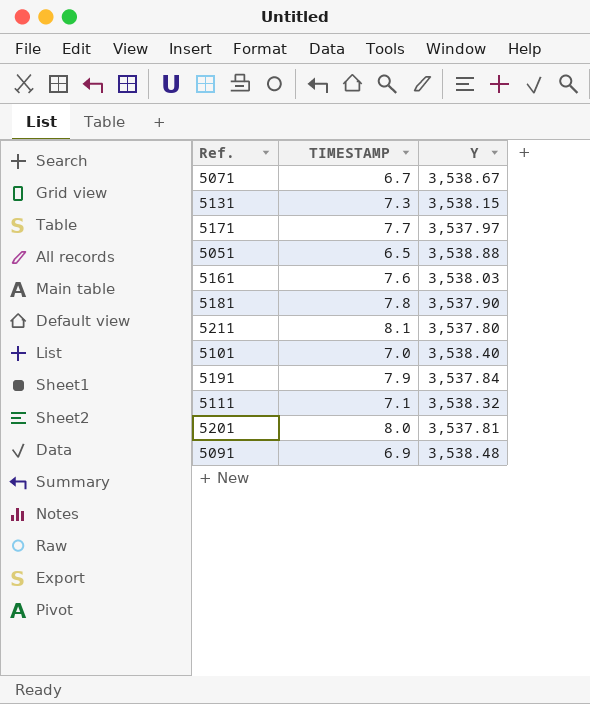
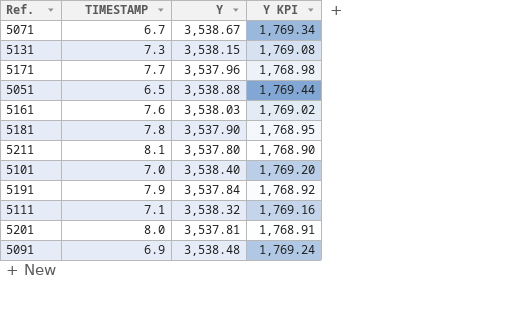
column Y KPI | formula: none -> [Y] * 0.5
5171 | Y: 3,537.97 -> 3,537.96

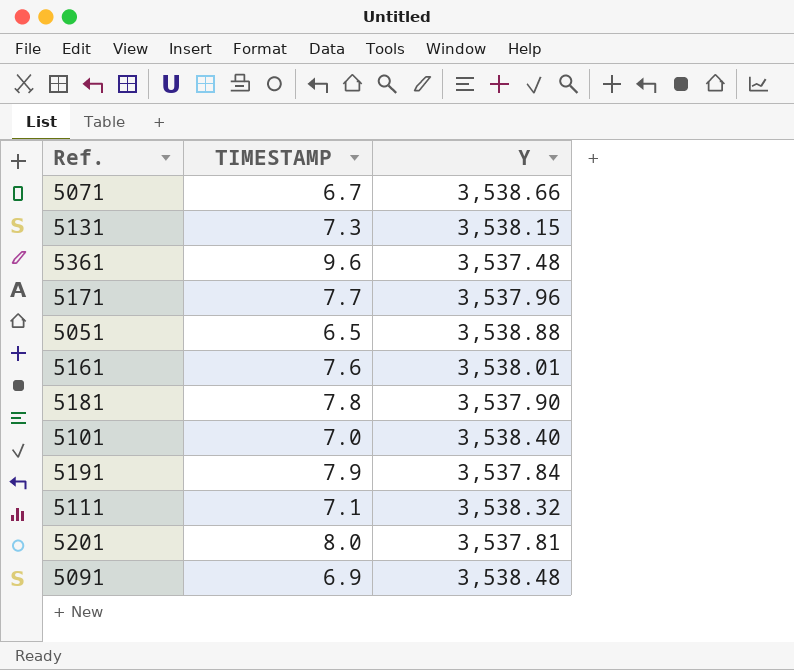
column Y KPI | formula: [Y] * 0.5 -> none
row 5211: 8.1 | 3,537.80 | 1,768.90 -> none
5071 | Y: 3,538.67 -> 3,538.66
row 5361: none -> 9.6 | 3,537.48
5161 | Y: 3,538.03 -> 3,538.01

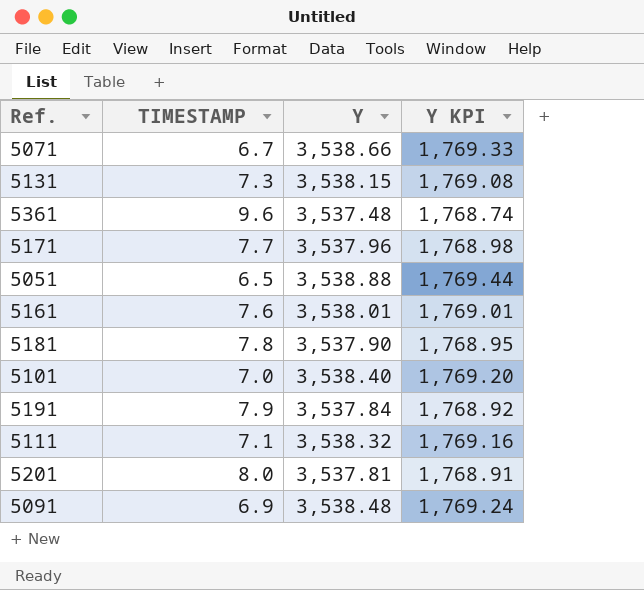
column Y KPI | formula: none -> [Y] * 0.5

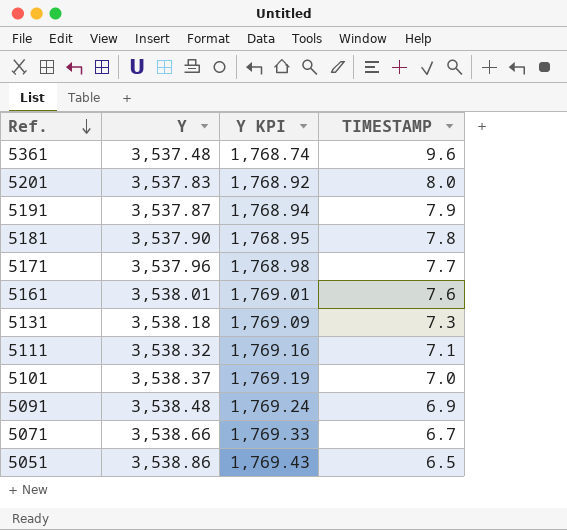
row order: none -> Ref. descending
column TIMESTAMP | position: 2 -> 4
5201 | Y: 3,537.81 -> 3,537.83
5201 | Y KPI: 1,768.91 -> 1,768.92
5191 | Y: 3,537.84 -> 3,537.87
5191 | Y KPI: 1,768.92 -> 1,768.94
5131 | Y: 3,538.15 -> 3,538.18
5131 | Y KPI: 1,769.08 -> 1,769.09
5101 | Y: 3,538.40 -> 3,538.37
5101 | Y KPI: 1,769.20 -> 1,769.19
5051 | Y: 3,538.88 -> 3,538.86
5051 | Y KPI: 1,769.44 -> 1,769.43

